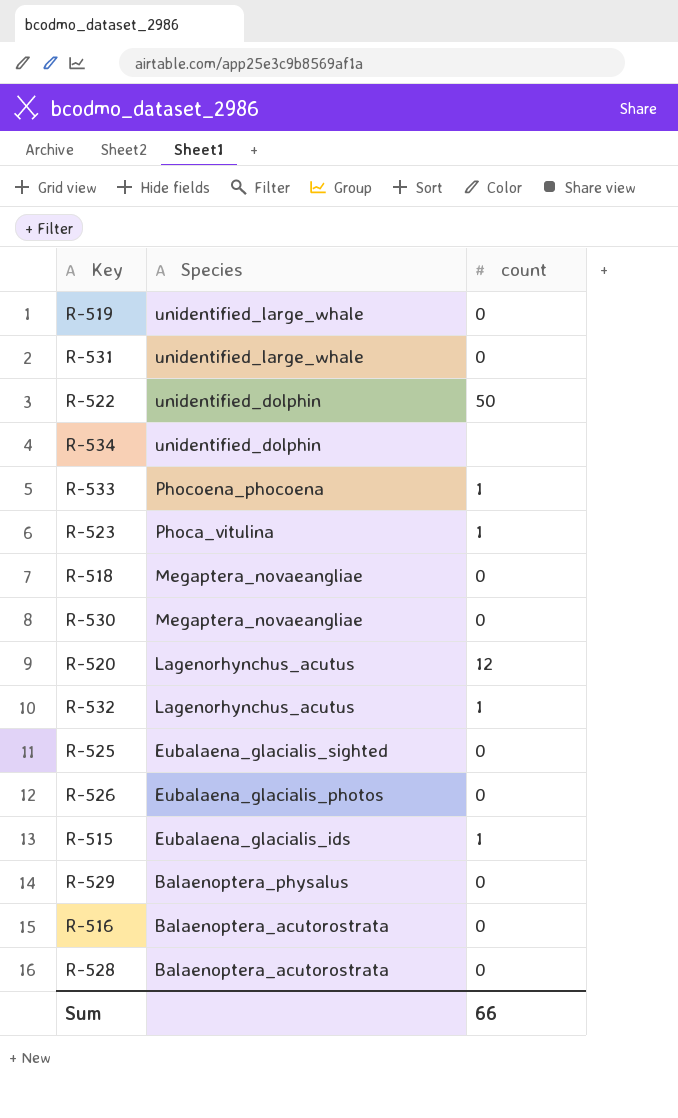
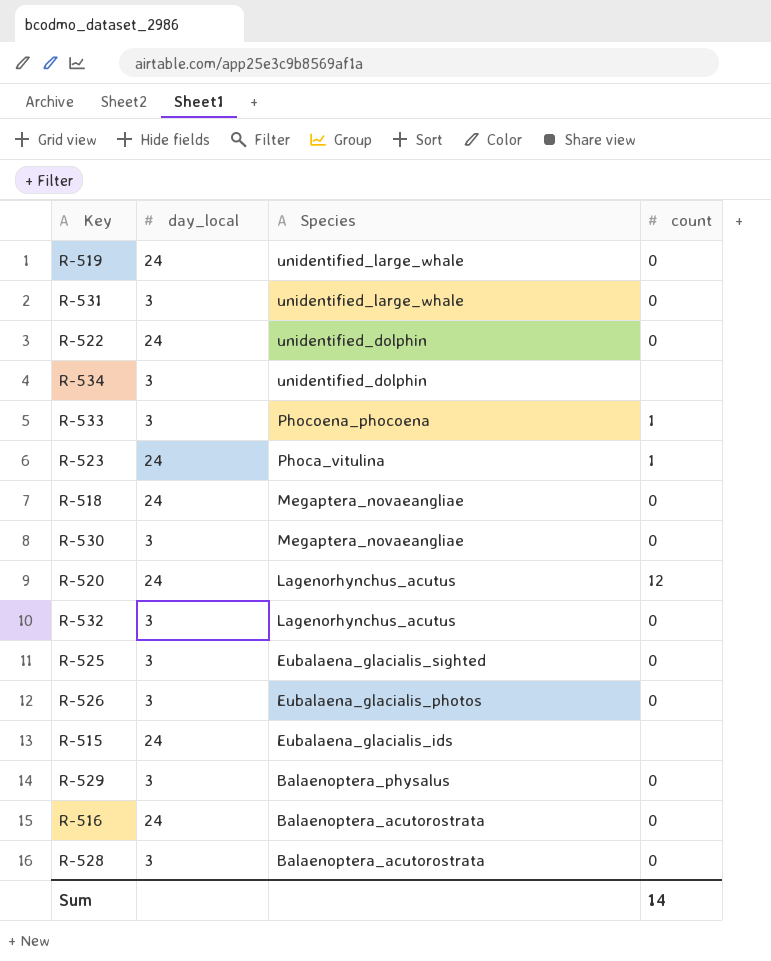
column day_local | position: none -> 2
R-522 | count: 50 -> 0
R-532 | count: 1 -> 0
R-515 | count: 1 -> none
Sum | count: 66 -> 14

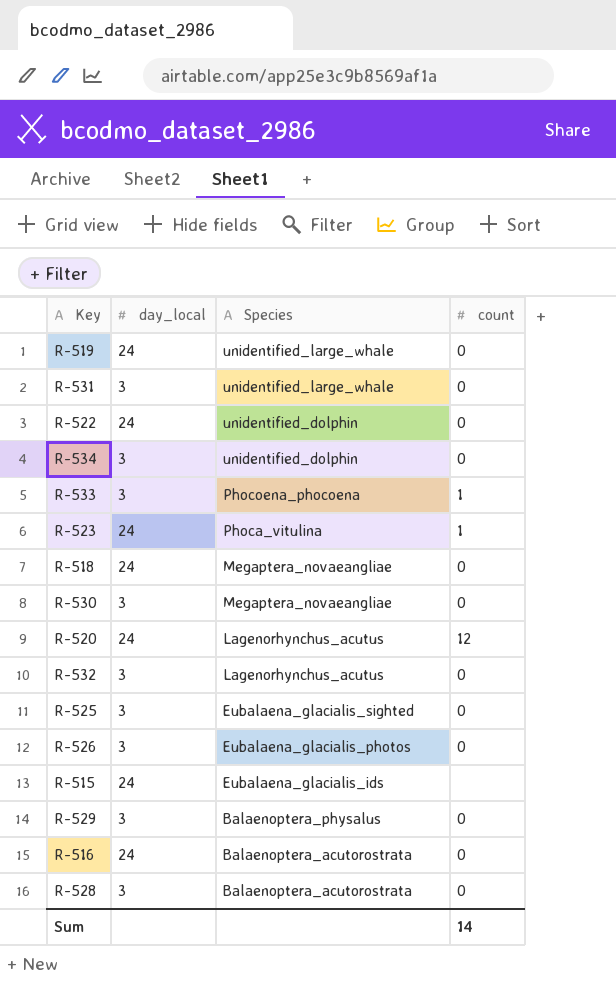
R-534 | count: none -> 0

